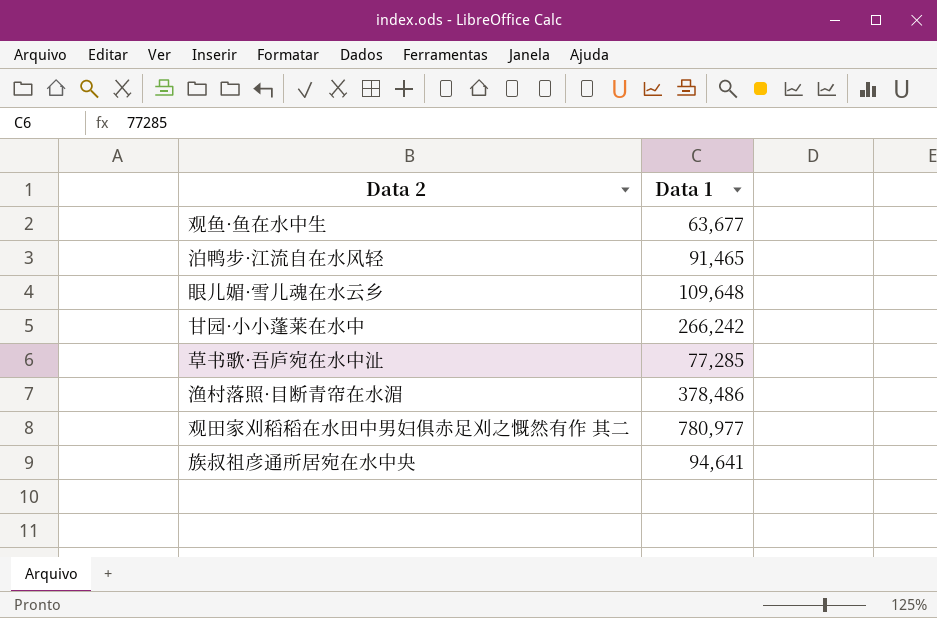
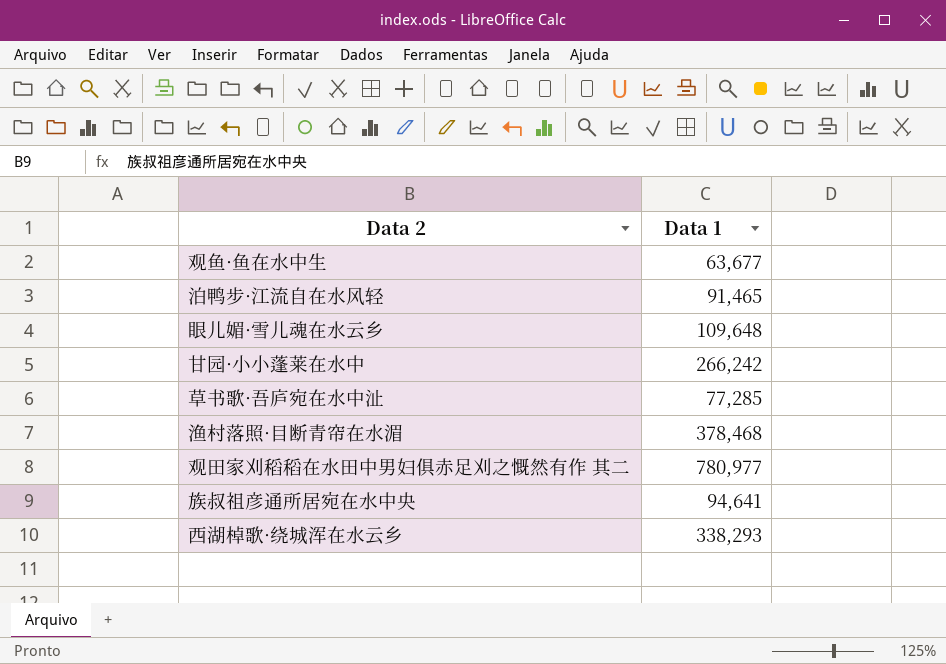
渔村落照·目断青帘在水湄 | Data 1: 378,486 -> 378,468
row 西湖棹歌·绕城浑在水云乡: none -> 338,293

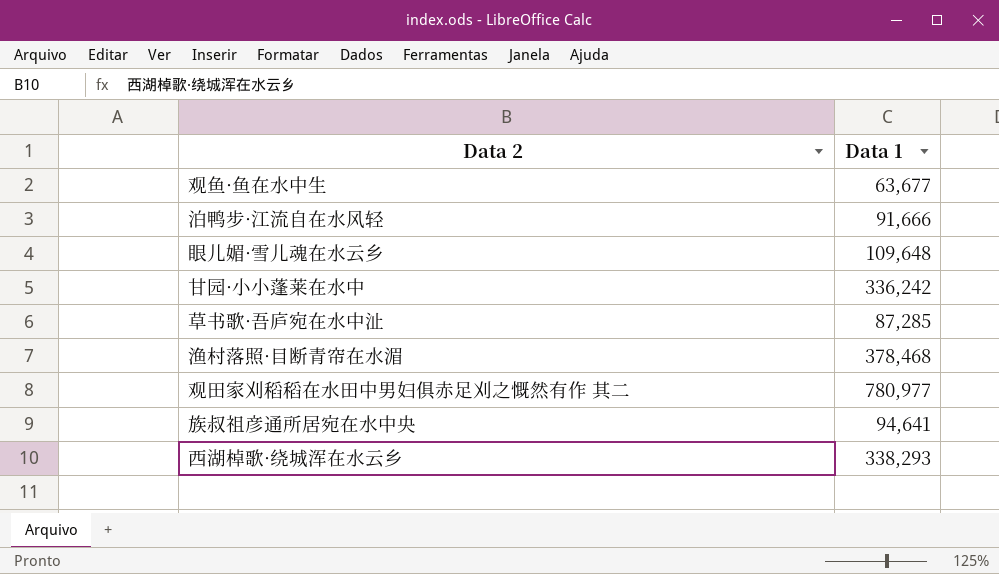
泊鸭步·江流自在水风轻 | Data 1: 91,465 -> 91,666
甘园·小小蓬莱在水中 | Data 1: 266,242 -> 336,242
草书歌·吾庐宛在水中沚 | Data 1: 77,285 -> 87,285

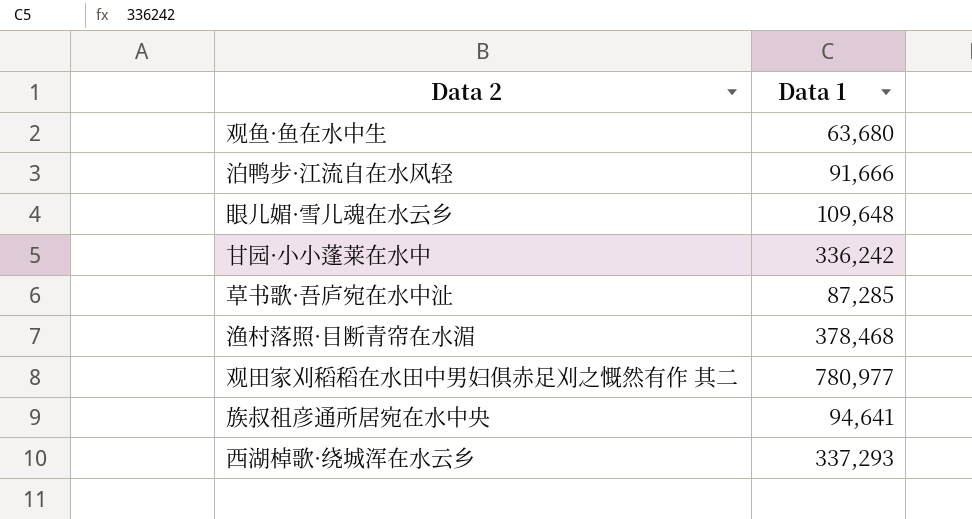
观鱼·鱼在水中生 | Data 1: 63,677 -> 63,680
西湖棹歌·绕城浑在水云乡 | Data 1: 338,293 -> 337,293

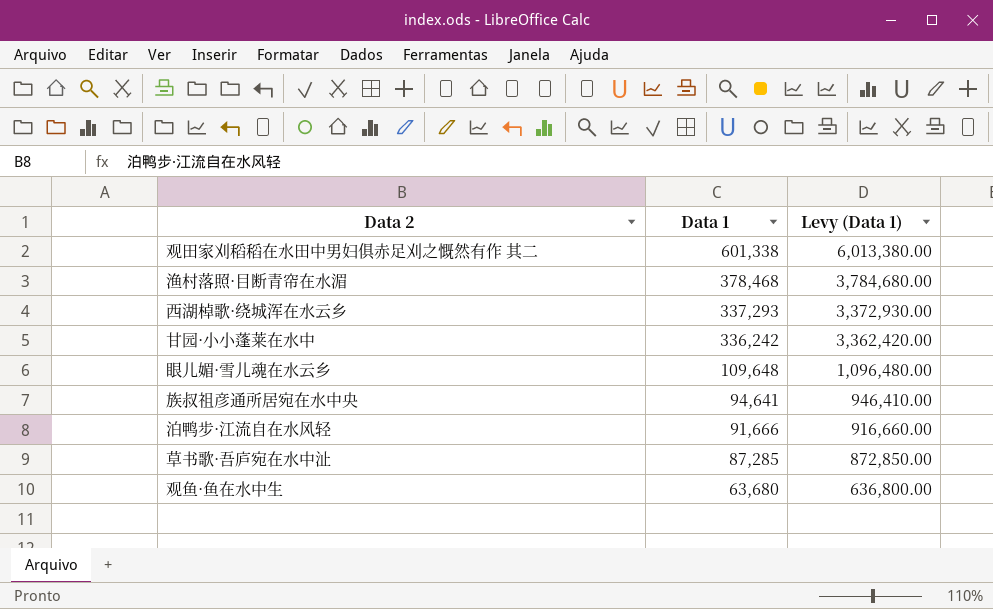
row order: none -> Data 1 descending
column Levy (Data 1) | formula: none -> [Data 1] * 10
观田家刈稻稻在水田中男妇俱赤足刈之慨然有作 其二 | Data 1: 780,977 -> 601,338

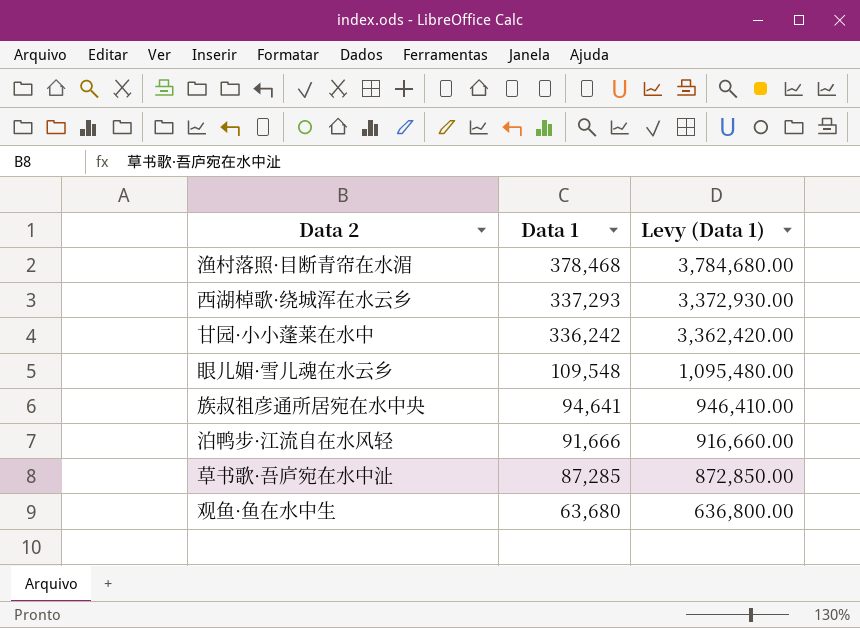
row 观田家刈稻稻在水田中男妇俱赤足刈之慨然有作 其二: 601,338 | 6,013,380.00 -> none
眼儿媚·雪儿魂在水云乡 | Data 1: 109,648 -> 109,548
眼儿媚·雪儿魂在水云乡 | Levy (Data 1): 1,096,480.00 -> 1,095,480.00

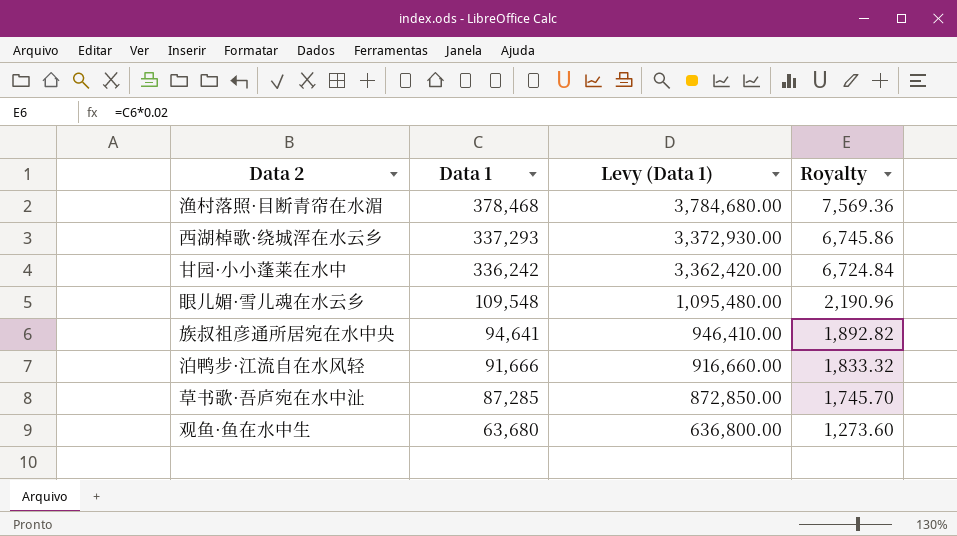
column Royalty | formula: none -> [Data 1] * 0.02

